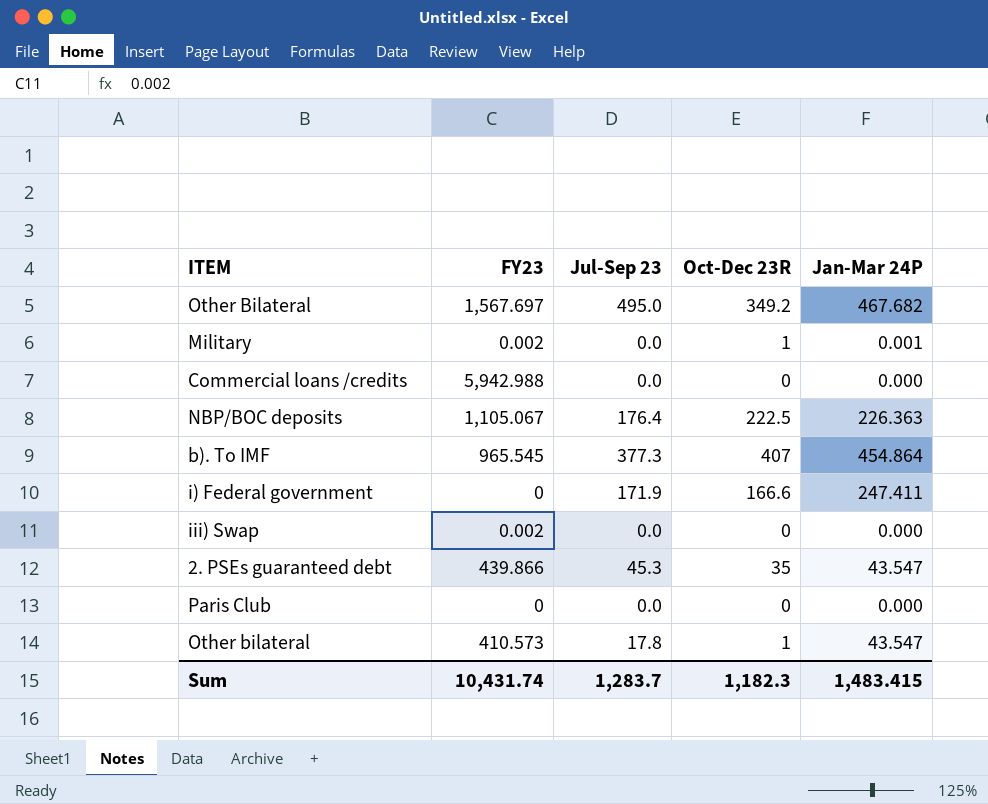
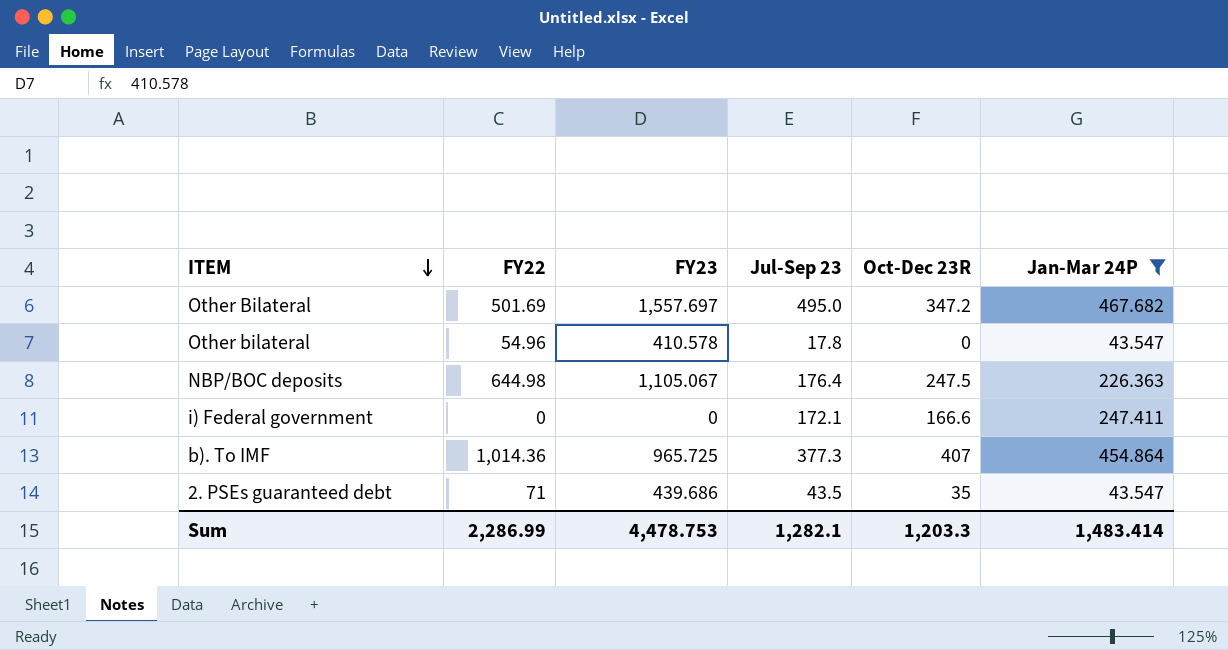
filter: none -> Jan-Mar 24P >= 43.547
row order: none -> ITEM descending
column FY22 | position: none -> 2
Other Bilateral | FY23: 1,567.697 -> 1,557.697
Other Bilateral | Oct-Dec 23R: 349.2 -> 347.2
Other bilateral | FY23: 410.573 -> 410.578
Other bilateral | Oct-Dec 23R: 1 -> 0
NBP/BOC deposits | Oct-Dec 23R: 222.5 -> 247.5
i) Federal government | Jul-Sep 23: 171.9 -> 172.1
b). To IMF | FY23: 965.545 -> 965.725
2. PSEs guaranteed debt | FY23: 439.866 -> 439.686
2. PSEs guaranteed debt | Jul-Sep 23: 45.3 -> 43.5
Sum | FY23: 10,431.74 -> 4,478.753
Sum | Jul-Sep 23: 1,283.7 -> 1,282.1
Sum | Oct-Dec 23R: 1,182.3 -> 1,203.3
Sum | Jan-Mar 24P: 1,483.415 -> 1,483.414

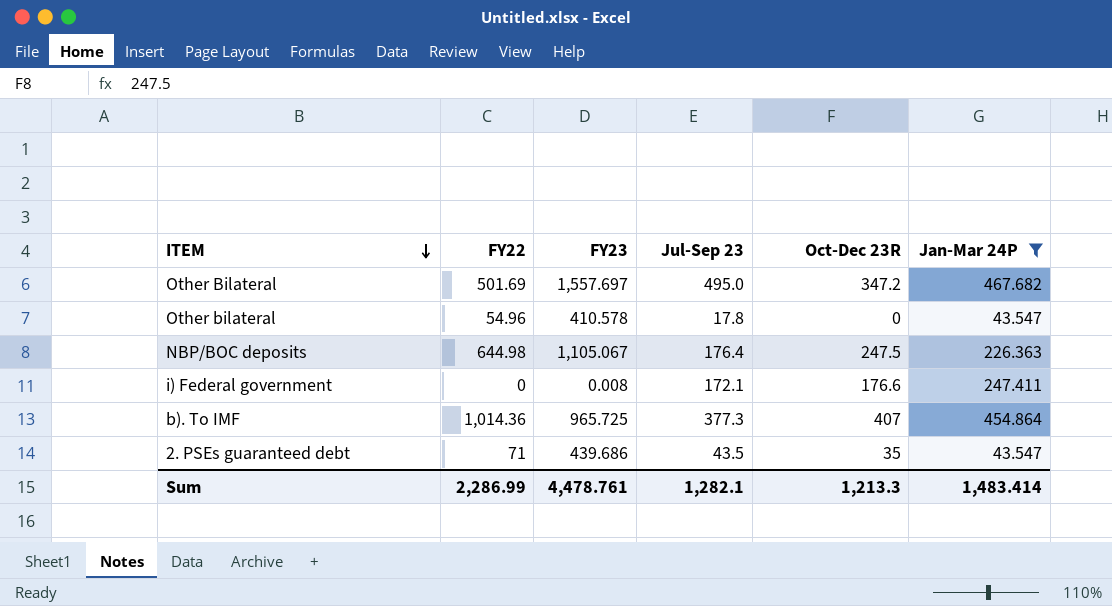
i) Federal government | FY23: 0 -> 0.008
i) Federal government | Oct-Dec 23R: 166.6 -> 176.6
Sum | FY23: 4,478.753 -> 4,478.761
Sum | Oct-Dec 23R: 1,203.3 -> 1,213.3

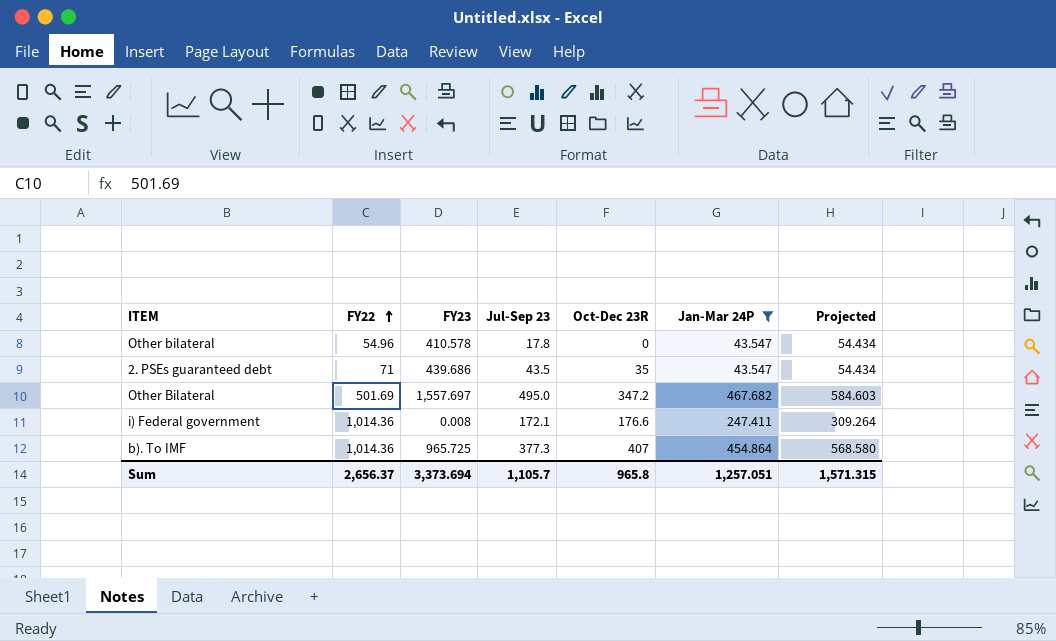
row order: ITEM descending -> FY22 ascending
column Projected | formula: none -> [Jan-Mar 24P] * 1.25
row NBP/BOC deposits: 644.98 | 1,105.067 | 176.4 | 247.5 | 226.363 -> none
i) Federal government | FY22: 0 -> 1,014.36
Sum | FY22: 2,286.99 -> 2,656.37
Sum | FY23: 4,478.761 -> 3,373.694
Sum | Jul-Sep 23: 1,282.1 -> 1,105.7
Sum | Oct-Dec 23R: 1,213.3 -> 965.8
Sum | Jan-Mar 24P: 1,483.414 -> 1,257.051

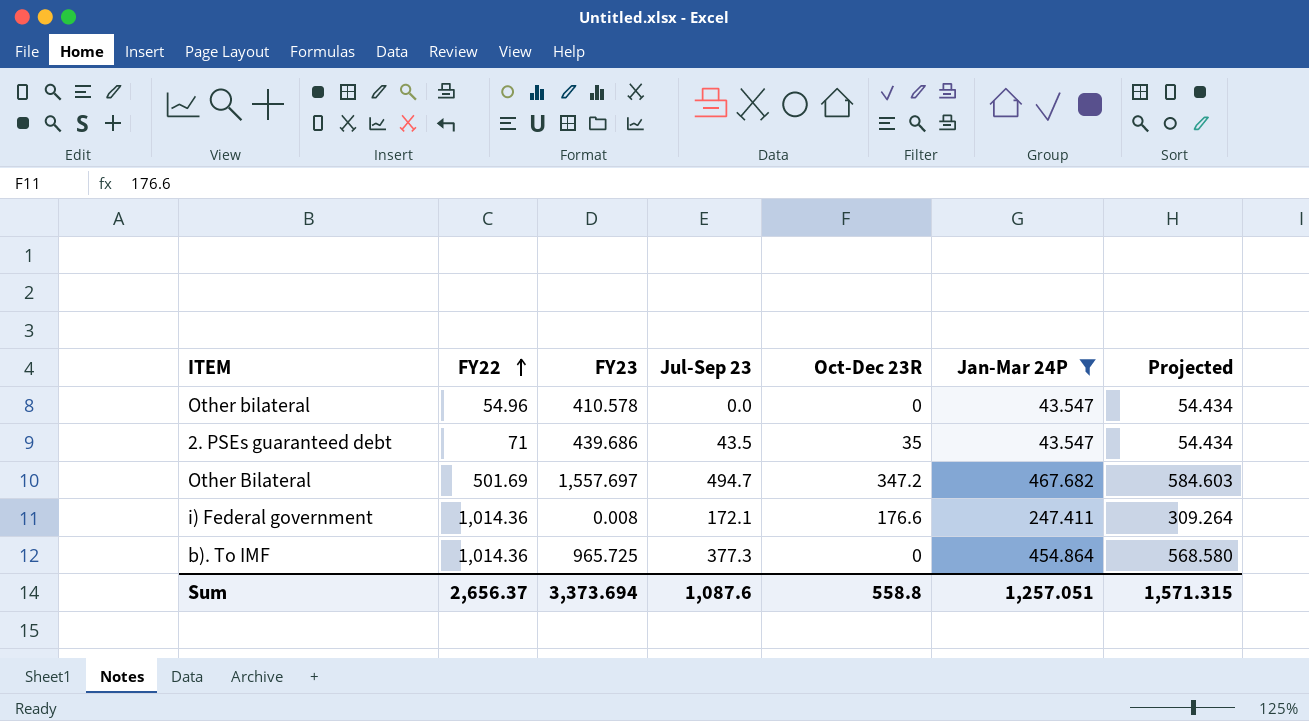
Other bilateral | Jul-Sep 23: 17.8 -> 0.0
Other Bilateral | Jul-Sep 23: 495.0 -> 494.7
b). To IMF | Oct-Dec 23R: 407 -> 0
Sum | Jul-Sep 23: 1,105.7 -> 1,087.6
Sum | Oct-Dec 23R: 965.8 -> 558.8

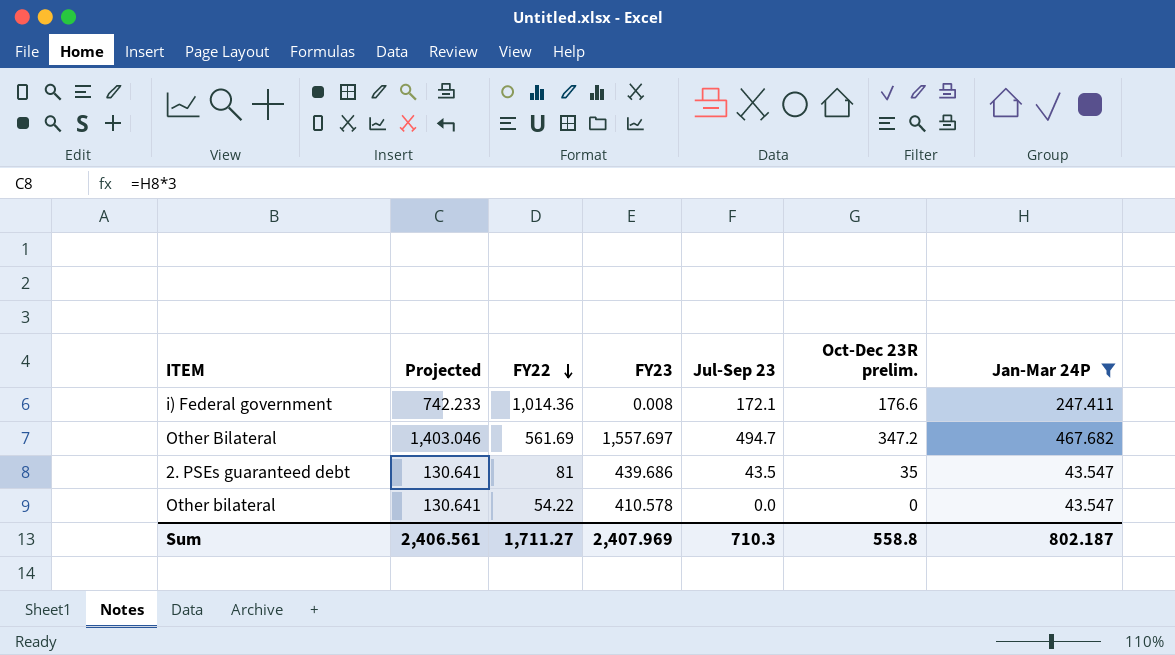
row order: FY22 ascending -> FY22 descending
column Projected | formula: [Jan-Mar 24P] * 1.25 -> [Jan-Mar 24P] * 3
column Projected | position: 7 -> 2
column name: Oct-Dec 23R -> Oct-Dec 23R prelim.
row b). To IMF: 1,014.36 | 965.725 | 377.3 | 0 | 454.864 | 568.580 -> none
Other Bilateral | FY22: 501.69 -> 561.69
2. PSEs guaranteed debt | FY22: 71 -> 81
Other bilateral | FY22: 54.96 -> 54.22
Sum | Projected: 1,571.315 -> 2,406.561
Sum | FY22: 2,656.37 -> 1,711.27
Sum | FY23: 3,373.694 -> 2,407.969
Sum | Jul-Sep 23: 1,087.6 -> 710.3
Sum | Jan-Mar 24P: 1,257.051 -> 802.187

